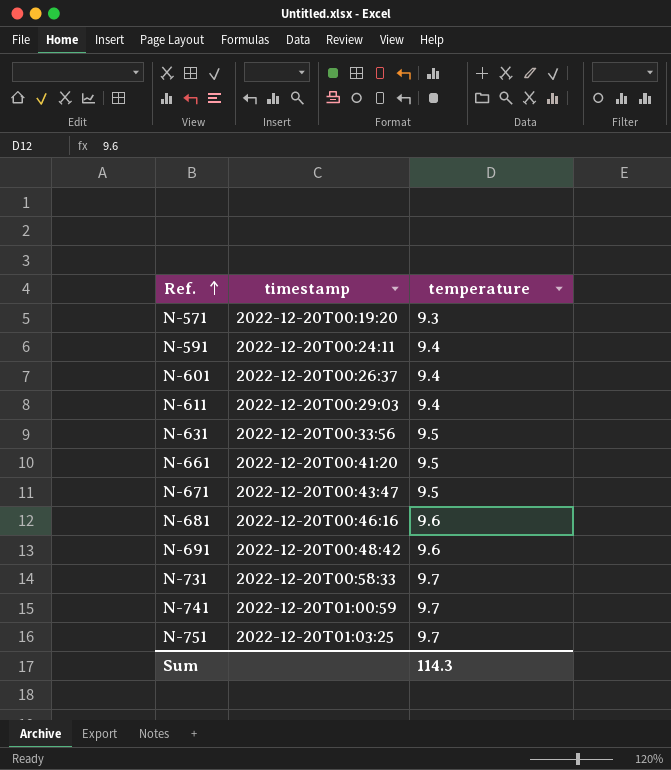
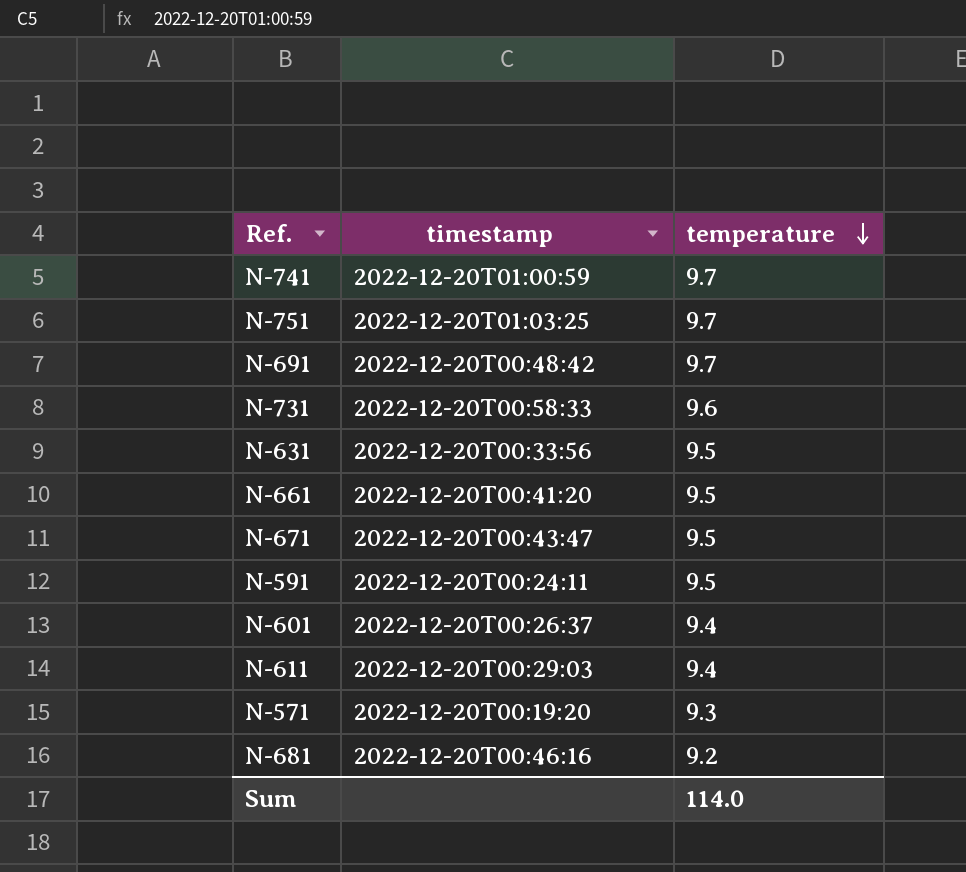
row order: Ref. ascending -> temperature descending
N-691 | temperature: 9.6 -> 9.7
N-731 | temperature: 9.7 -> 9.6
N-591 | temperature: 9.4 -> 9.5
N-681 | temperature: 9.6 -> 9.2
Sum | temperature: 114.3 -> 114.0

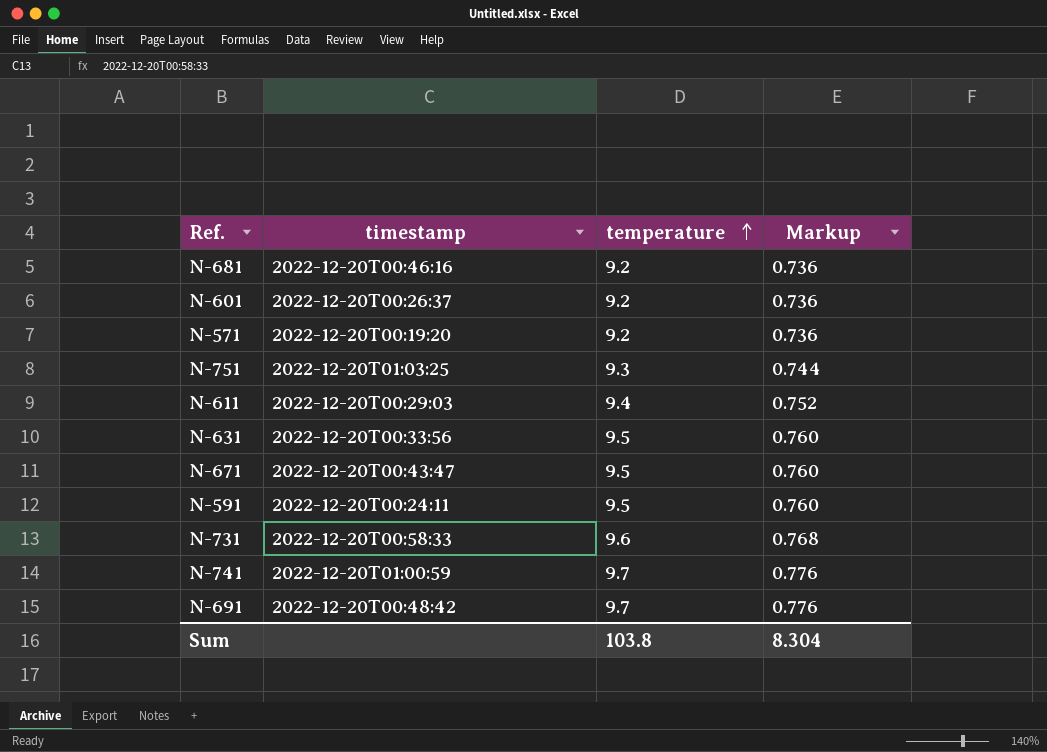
row order: temperature descending -> temperature ascending
column Markup | formula: none -> [temperature] * 0.08
row N-661: 2022-12-20T00:41:20 | 9.5 -> none
N-601 | temperature: 9.4 -> 9.2
N-571 | temperature: 9.3 -> 9.2
N-751 | temperature: 9.7 -> 9.3
Sum | temperature: 114.0 -> 103.8

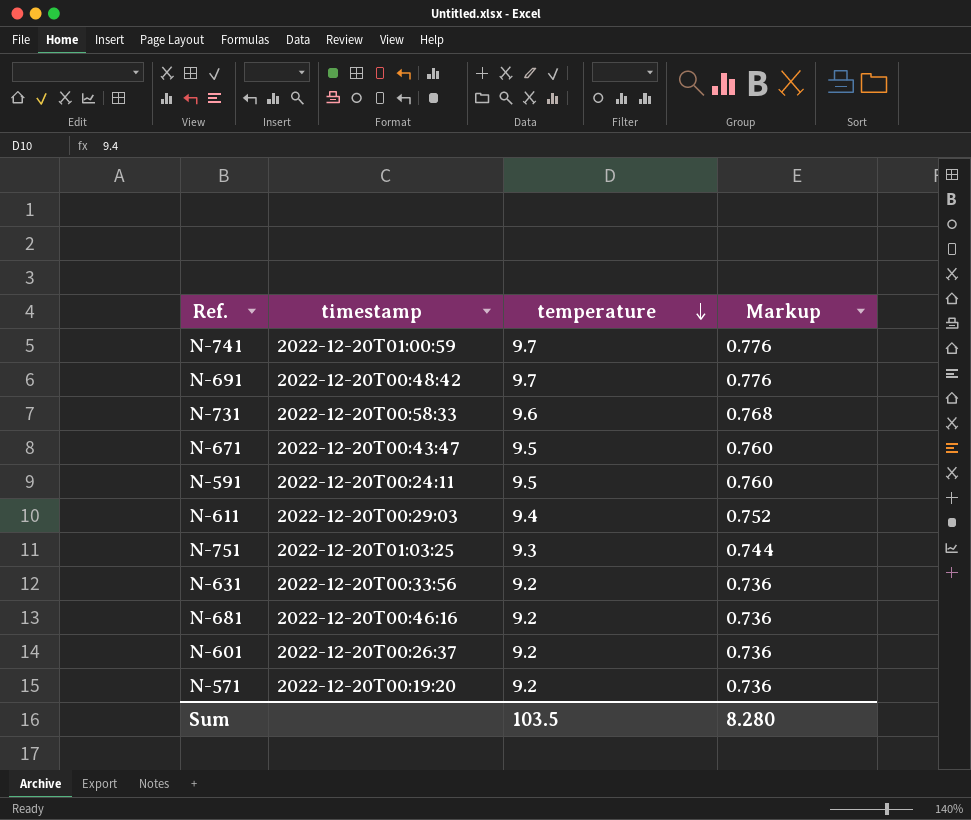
row order: temperature ascending -> temperature descending
N-631 | temperature: 9.5 -> 9.2
N-631 | Markup: 0.760 -> 0.736
Sum | temperature: 103.8 -> 103.5
Sum | Markup: 8.304 -> 8.280

